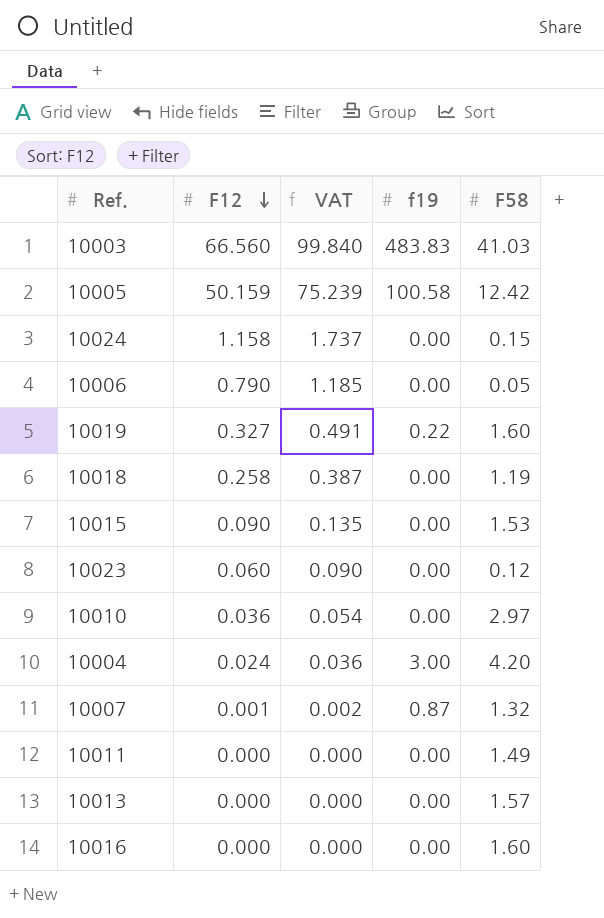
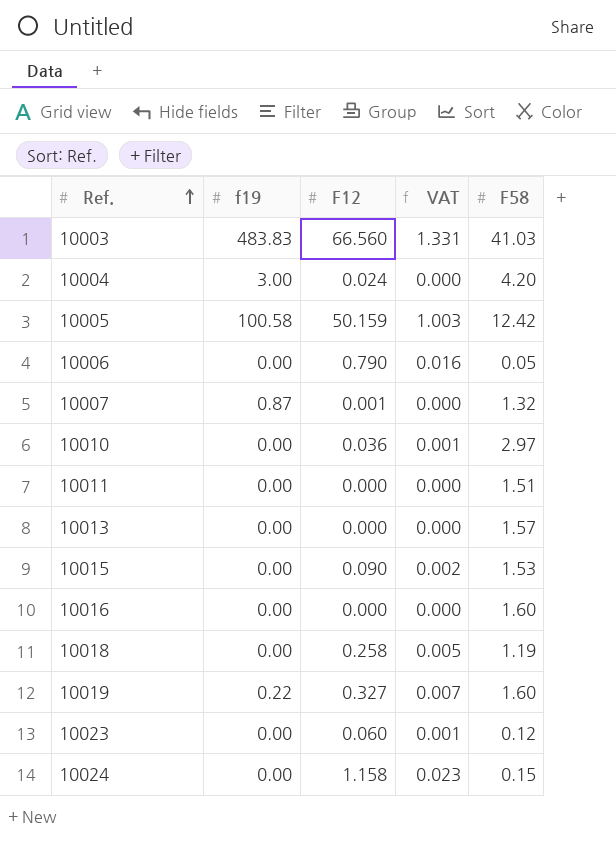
row order: F12 descending -> Ref. ascending
column f19 | position: 4 -> 2
column VAT | formula: [F12] * 1.5 -> [F12] * 0.02
10011 | F58: 1.49 -> 1.51

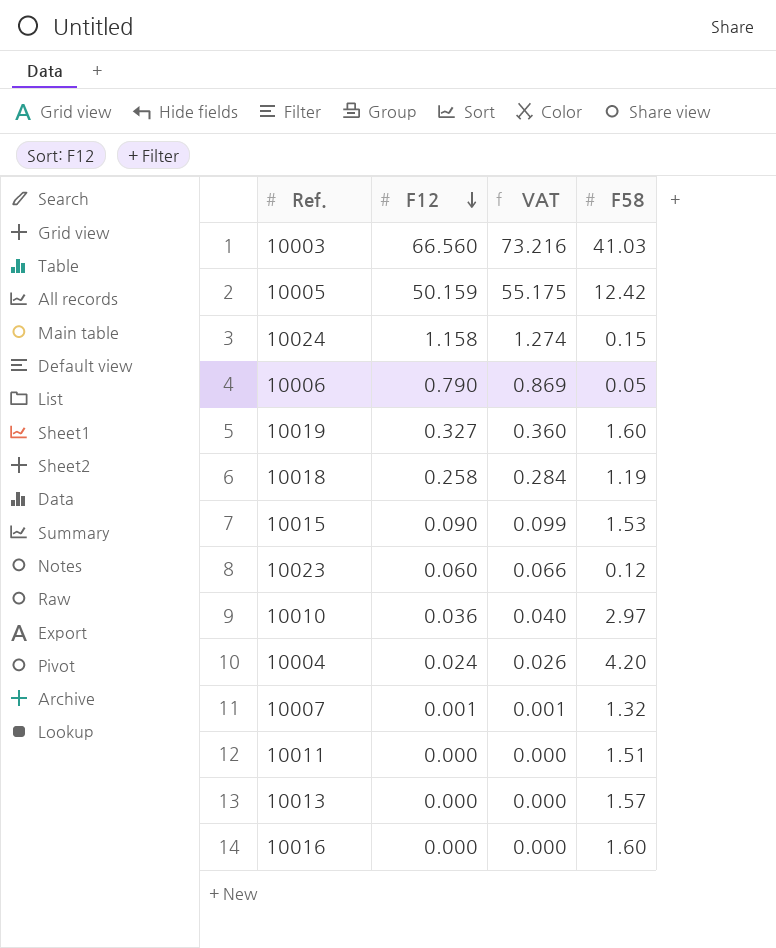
row order: Ref. ascending -> F12 descending
column f19 | position: 2 -> none
column VAT | formula: [F12] * 0.02 -> [F12] * 1.1

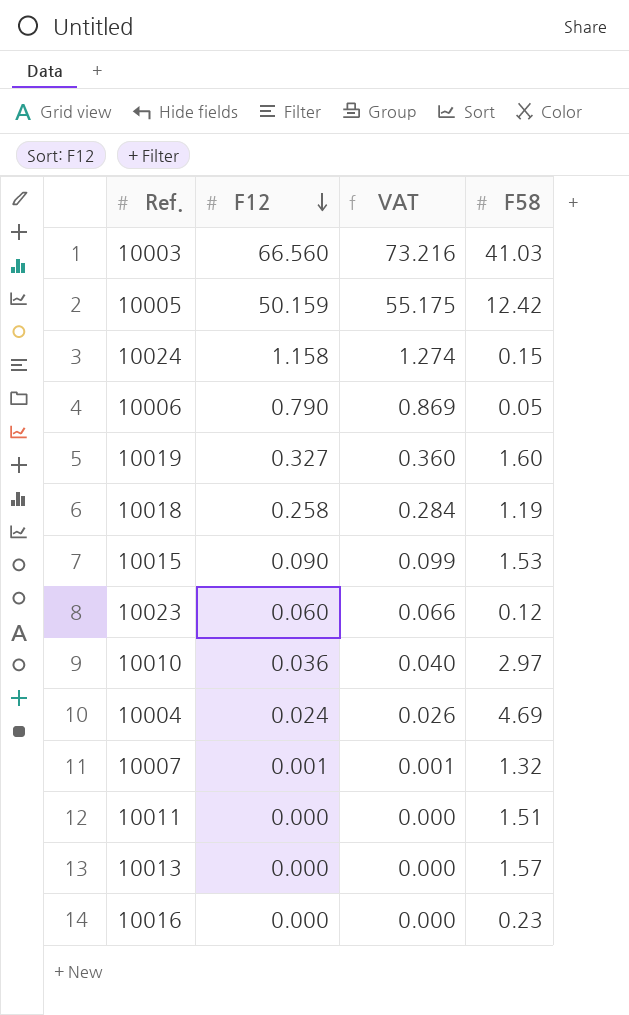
10004 | F58: 4.20 -> 4.69
10016 | F58: 1.60 -> 0.23

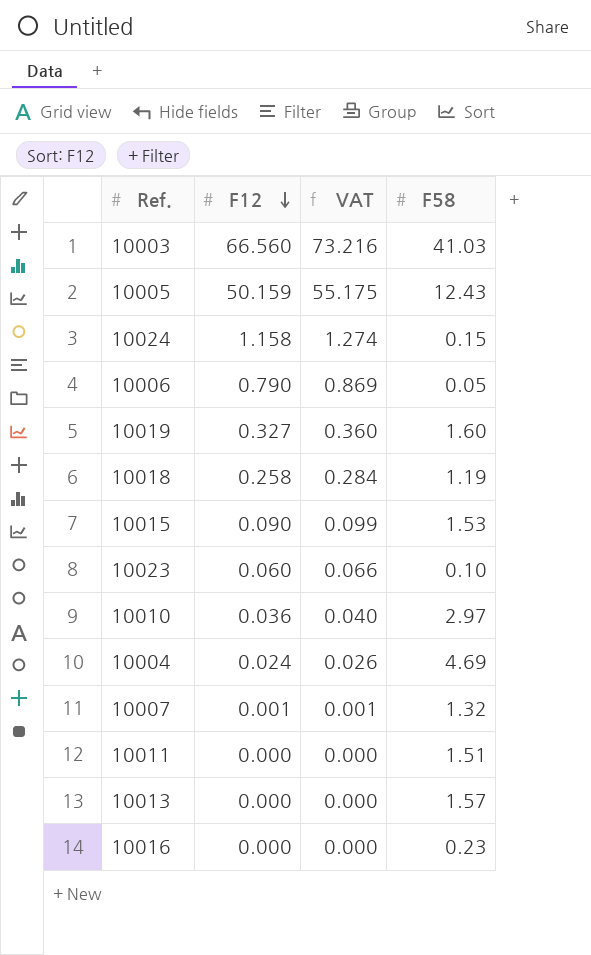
10005 | F58: 12.42 -> 12.43
10023 | F58: 0.12 -> 0.10

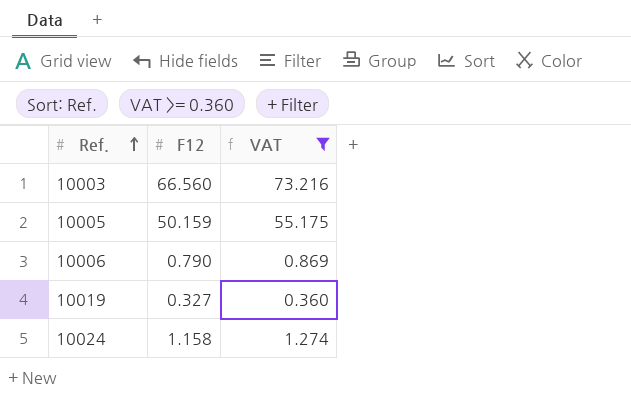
filter: none -> VAT >= 0.360
row order: F12 descending -> Ref. ascending
column F58 | position: 4 -> none

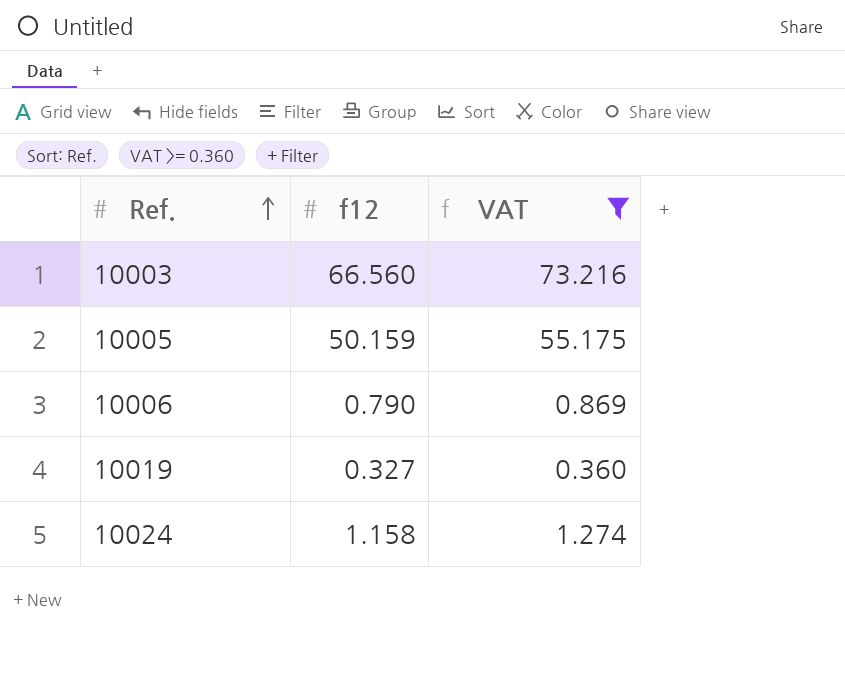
column name: F12 -> f12

